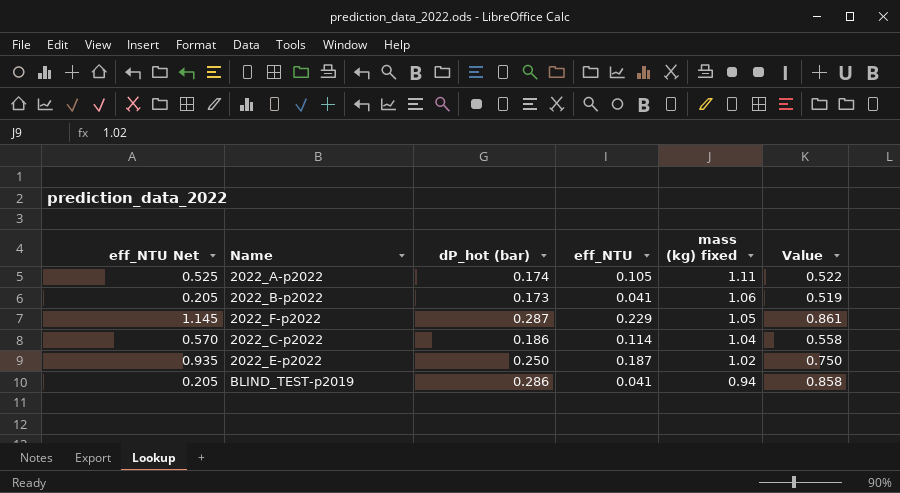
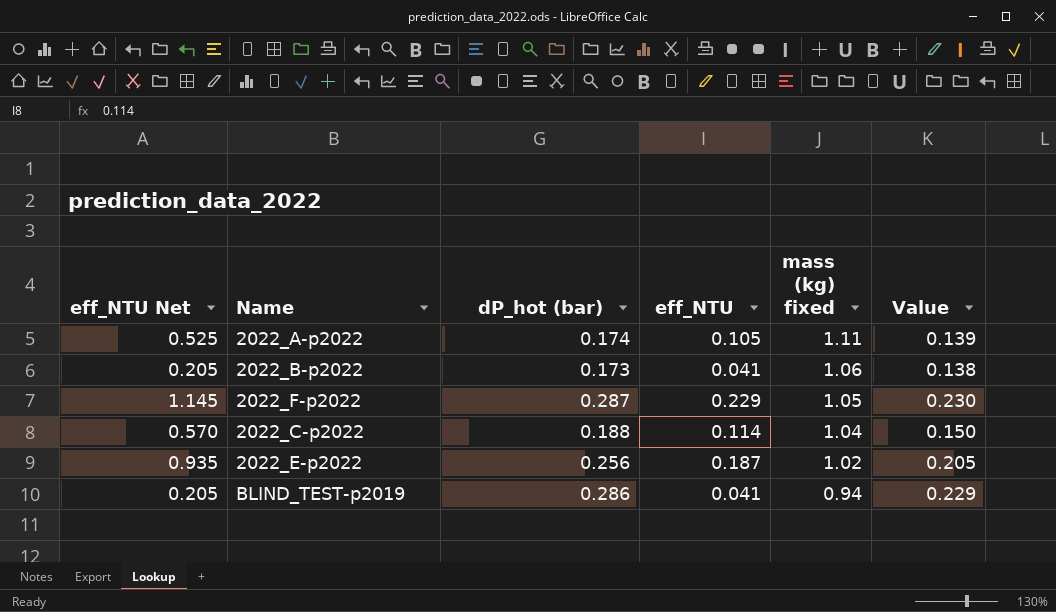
column Value | formula: [dP_hot (bar)] * 3 -> [dP_hot (bar)] * 0.8
2022_C-p2022 | dP_hot (bar): 0.186 -> 0.188
2022_E-p2022 | dP_hot (bar): 0.250 -> 0.256

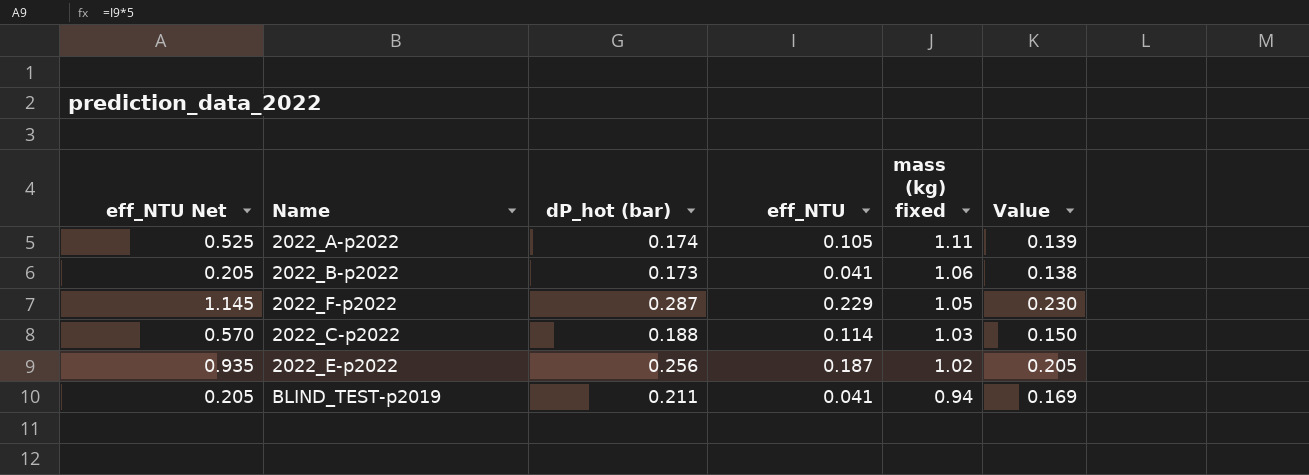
2022_C-p2022 | mass (kg) fixed: 1.04 -> 1.03
BLIND_TEST-p2019 | dP_hot (bar): 0.286 -> 0.211
BLIND_TEST-p2019 | Value: 0.229 -> 0.169

